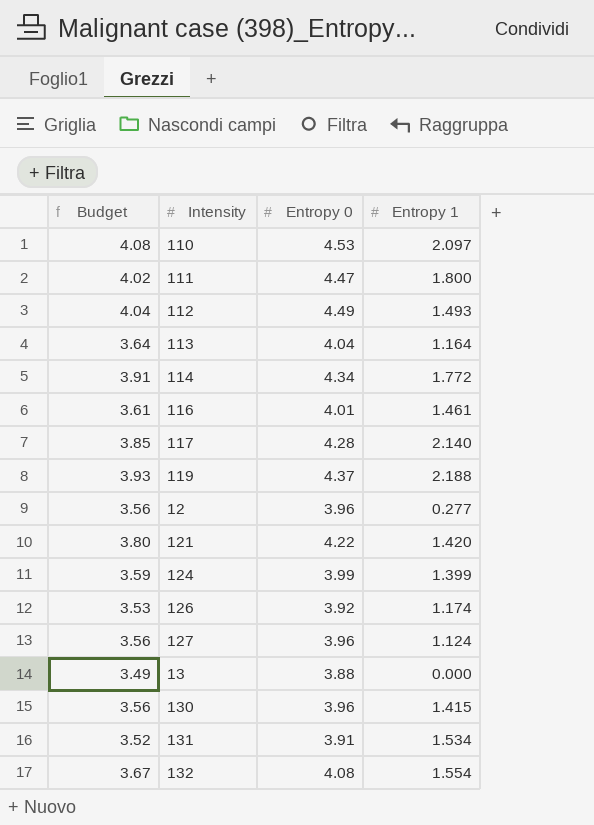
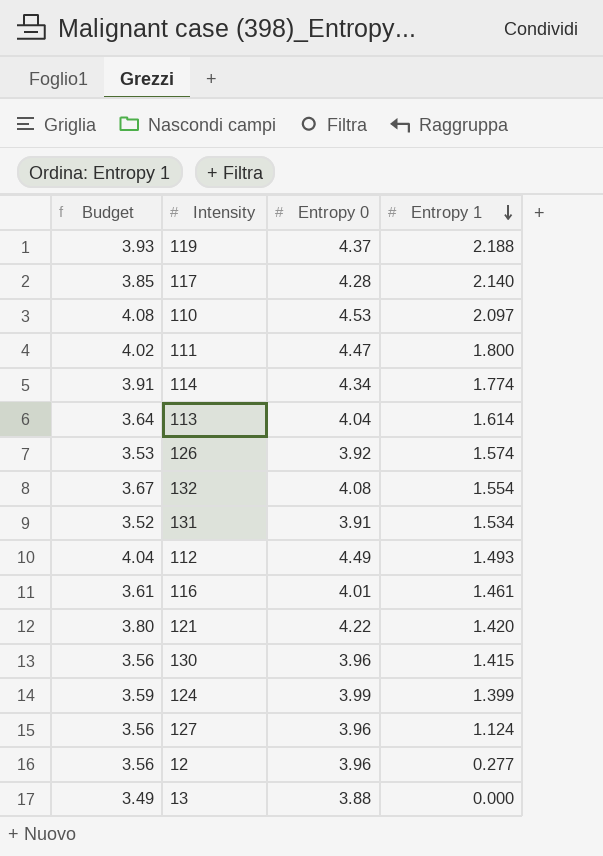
row order: none -> Entropy 1 descending
114 | Entropy 1: 1.772 -> 1.774
113 | Entropy 1: 1.164 -> 1.614
126 | Entropy 1: 1.174 -> 1.574

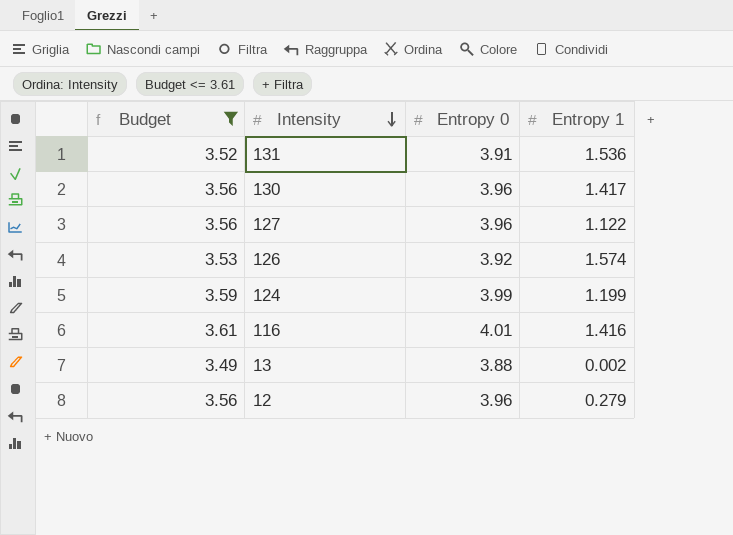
filter: none -> Budget <= 3.61
row order: Entropy 1 descending -> Intensity descending
131 | Entropy 1: 1.534 -> 1.536
130 | Entropy 1: 1.415 -> 1.417
127 | Entropy 1: 1.124 -> 1.122
124 | Entropy 1: 1.399 -> 1.199
116 | Entropy 1: 1.461 -> 1.416
13 | Entropy 1: 0.000 -> 0.002
12 | Entropy 1: 0.277 -> 0.279

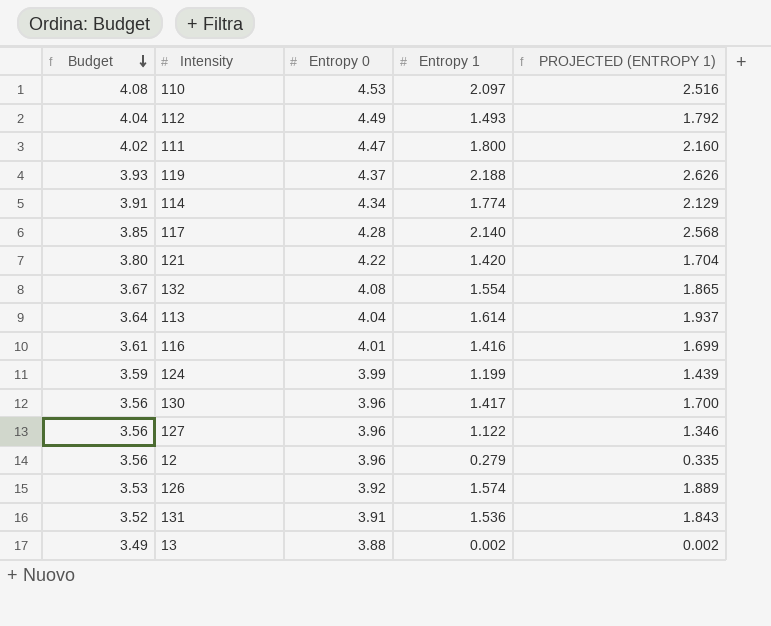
filter: Budget <= 3.61 -> none
row order: Intensity descending -> Budget descending
column PROJECTED (ENTROPY 1) | formula: none -> [Entropy 1] * 1.2

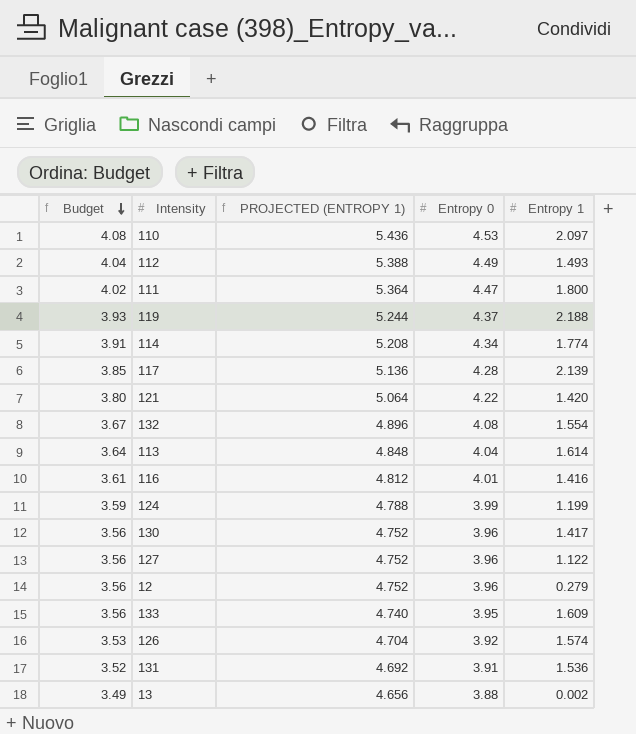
column PROJECTED (ENTROPY 1) | formula: [Entropy 1] * 1.2 -> [Entropy 0] * 1.2
column PROJECTED (ENTROPY 1) | position: 5 -> 3
117 | Entropy 1: 2.140 -> 2.139
row 133: none -> 3.56 | 4.740 | 3.95 | 1.609

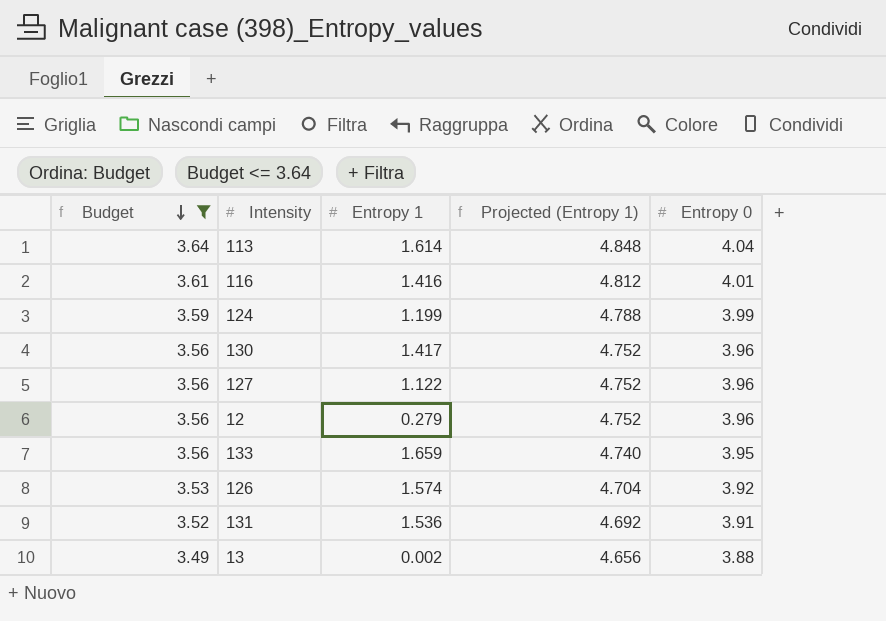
filter: none -> Budget <= 3.64
column Entropy 1 | position: 5 -> 3
column name: PROJECTED (ENTROPY 1) -> Projected (Entropy 1)
133 | Entropy 1: 1.609 -> 1.659

